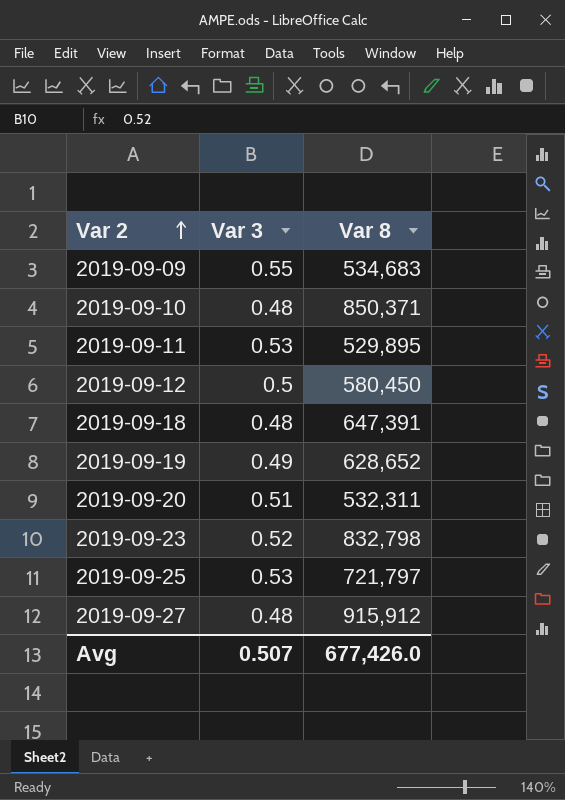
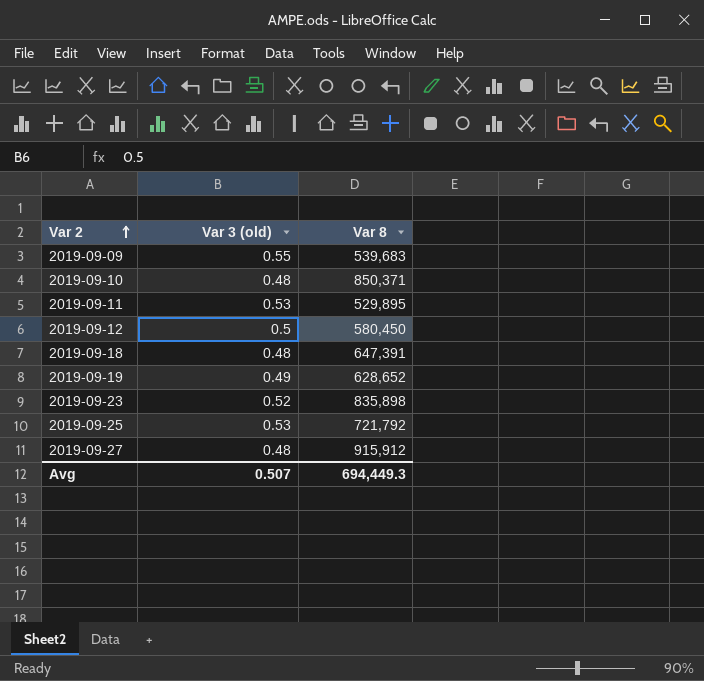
column name: Var 3 -> Var 3 (old)
row 2019-09-20: 0.51 | 532,311 -> none
2019-09-09 | Var 8: 534,683 -> 539,683
2019-09-23 | Var 8: 832,798 -> 835,898
2019-09-25 | Var 8: 721,797 -> 721,792
Avg | Var 8: 677,426.0 -> 694,449.3

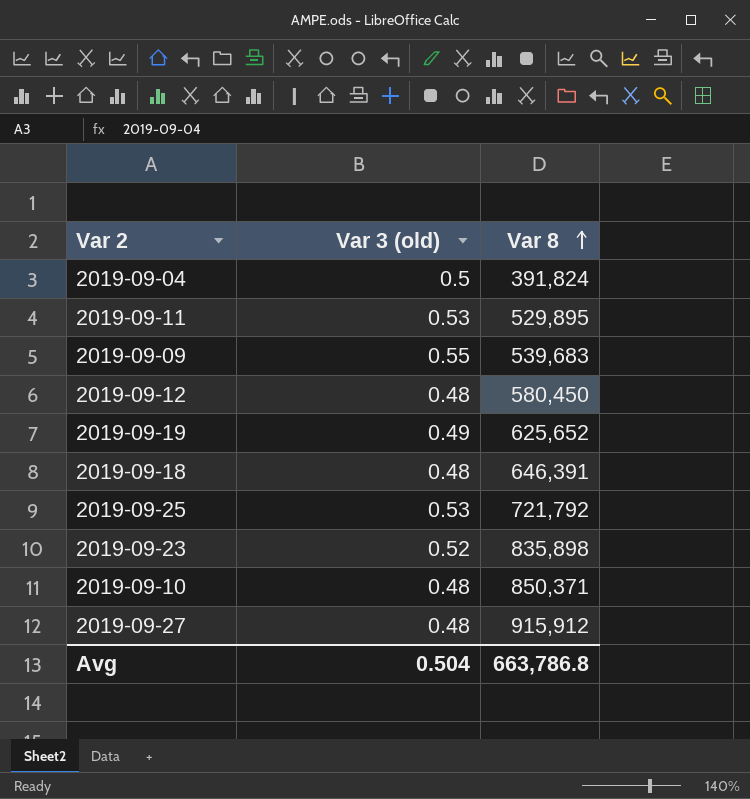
row order: Var 2 ascending -> Var 8 ascending
row 2019-09-04: none -> 0.5 | 391,824
2019-09-12 | Var 3 (old): 0.5 -> 0.48
2019-09-19 | Var 8: 628,652 -> 625,652
2019-09-18 | Var 8: 647,391 -> 646,391
Avg | Var 3 (old): 0.507 -> 0.504
Avg | Var 8: 694,449.3 -> 663,786.8

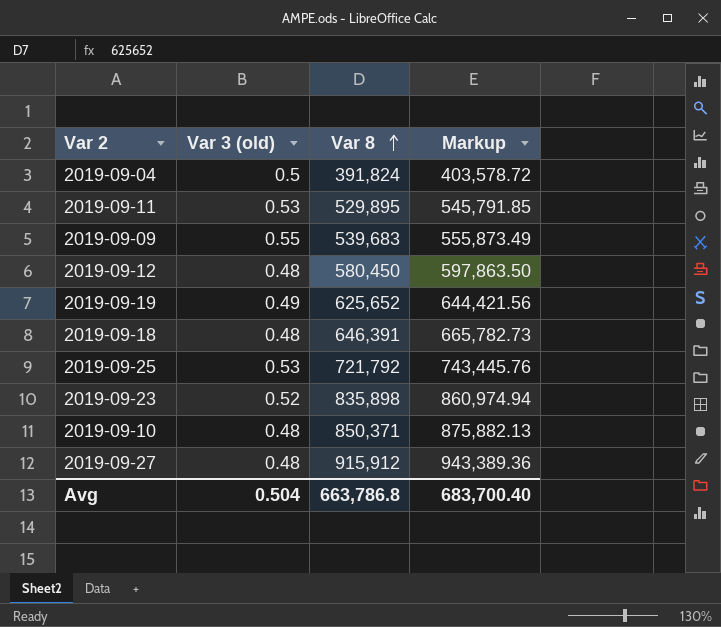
column Markup | formula: none -> [Var 8] * 1.03

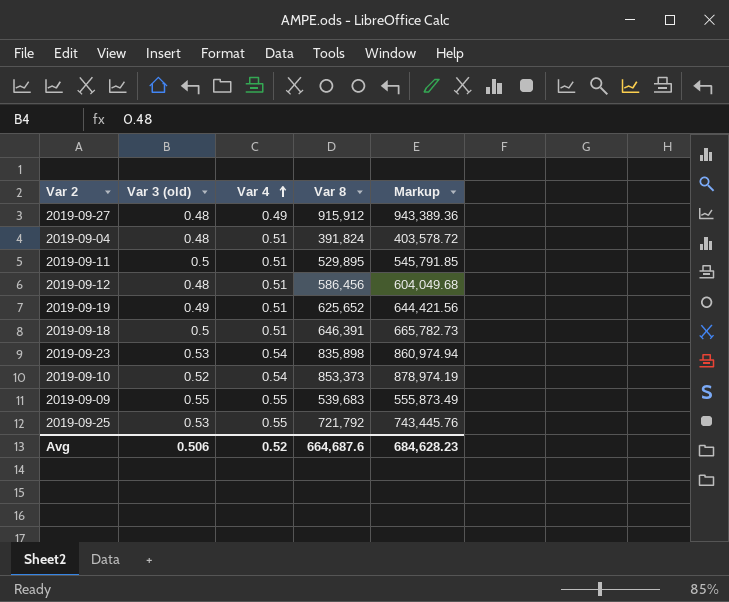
row order: Var 8 ascending -> Var 4 ascending
column Var 4 | position: none -> 3
2019-09-04 | Var 3 (old): 0.5 -> 0.48
2019-09-11 | Var 3 (old): 0.53 -> 0.5
2019-09-12 | Var 8: 580,450 -> 586,456
2019-09-12 | Markup: 597,863.50 -> 604,049.68
2019-09-18 | Var 3 (old): 0.48 -> 0.5
2019-09-23 | Var 3 (old): 0.52 -> 0.53
2019-09-10 | Var 3 (old): 0.48 -> 0.52
2019-09-10 | Var 8: 850,371 -> 853,373
2019-09-10 | Markup: 875,882.13 -> 878,974.19
Avg | Var 3 (old): 0.504 -> 0.506
Avg | Var 8: 663,786.8 -> 664,687.6
Avg | Markup: 683,700.40 -> 684,628.23

